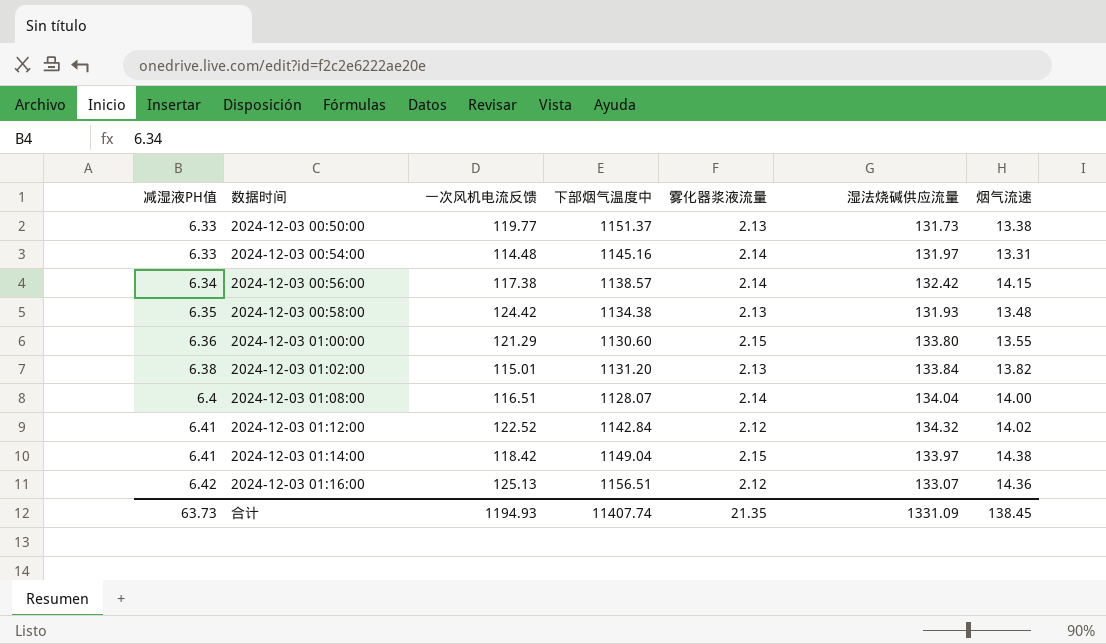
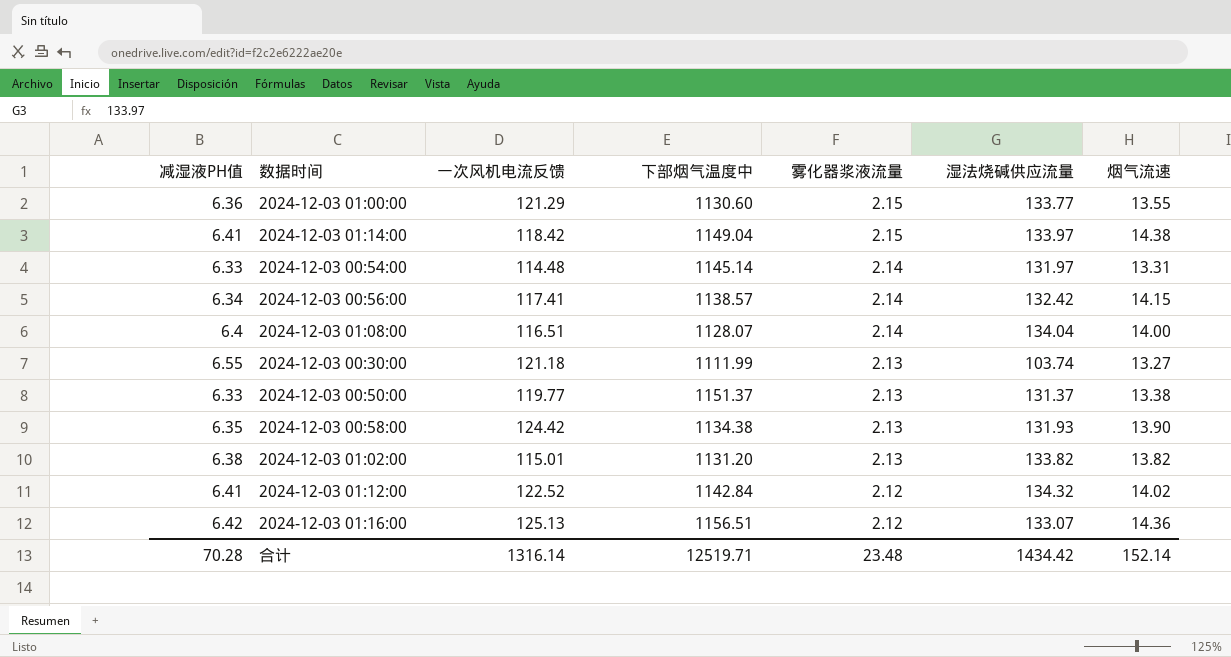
row order: 减湿液PH值 ascending -> 雾化器浆液流量 descending
2024-12-03 01:00:00 | 湿法烧碱供应流量: 133.80 -> 133.77
2024-12-03 00:54:00 | 下部烟气温度中: 1145.16 -> 1145.14
2024-12-03 00:56:00 | 一次风机电流反馈: 117.38 -> 117.41
row 2024-12-03 00:30:00: none -> 6.55 | 121.18 | 1111.99 | 2.13 | 103.74 | 13.27
2024-12-03 00:50:00 | 湿法烧碱供应流量: 131.73 -> 131.37
2024-12-03 00:58:00 | 烟气流速: 13.48 -> 13.90
2024-12-03 01:02:00 | 湿法烧碱供应流量: 133.84 -> 133.82
合计 | 减湿液PH值: 63.73 -> 70.28
合计 | 一次风机电流反馈: 1194.93 -> 1316.14
合计 | 下部烟气温度中: 11407.74 -> 12519.71
合计 | 雾化器浆液流量: 21.35 -> 23.48
合计 | 湿法烧碱供应流量: 1331.09 -> 1434.42
合计 | 烟气流速: 138.45 -> 152.14

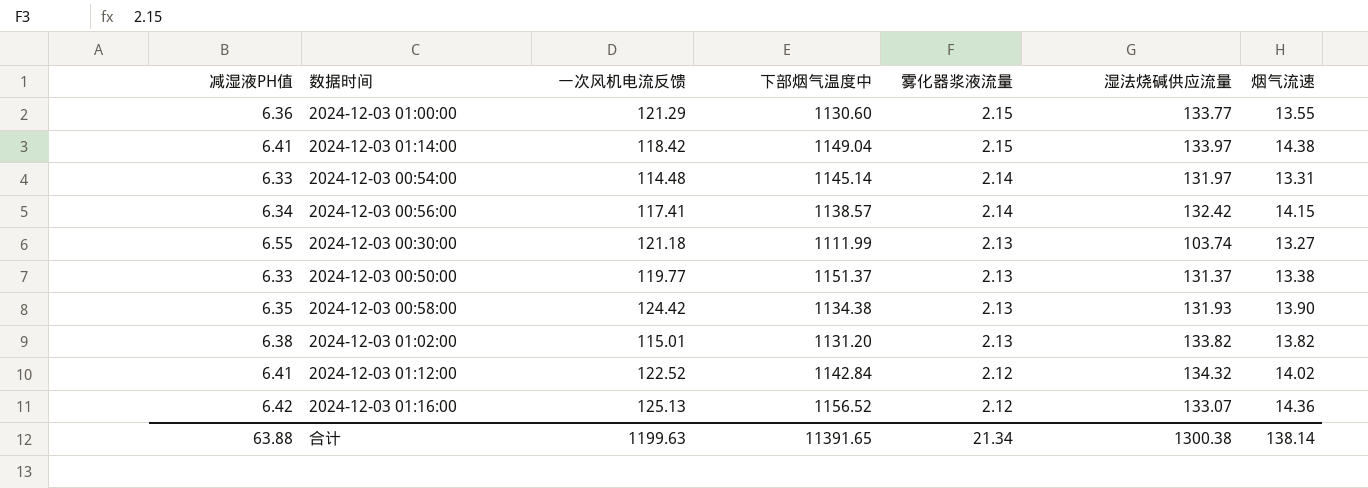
row 2024-12-03 01:08:00: 6.4 | 116.51 | 1128.07 | 2.14 | 134.04 | 14.00 -> none
2024-12-03 01:16:00 | 下部烟气温度中: 1156.51 -> 1156.52
合计 | 减湿液PH值: 70.28 -> 63.88
合计 | 一次风机电流反馈: 1316.14 -> 1199.63
合计 | 下部烟气温度中: 12519.71 -> 11391.65
合计 | 雾化器浆液流量: 23.48 -> 21.34
合计 | 湿法烧碱供应流量: 1434.42 -> 1300.38
合计 | 烟气流速: 152.14 -> 138.14

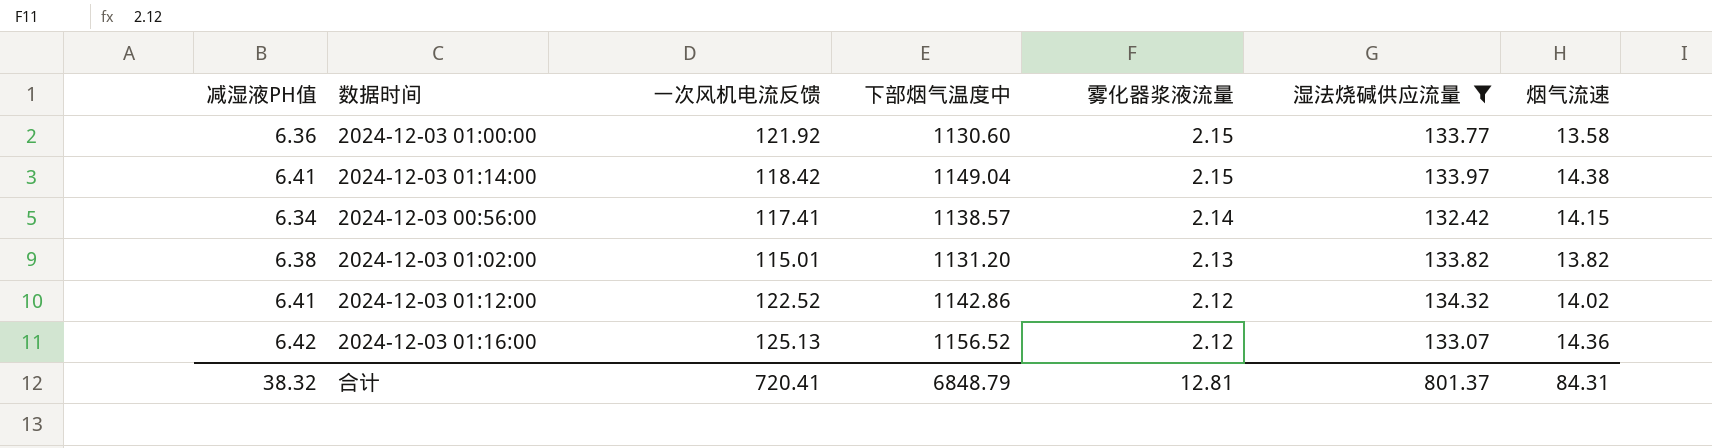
filter: none -> 湿法烧碱供应流量 >= 132.42
2024-12-03 01:00:00 | 一次风机电流反馈: 121.29 -> 121.92
2024-12-03 01:00:00 | 烟气流速: 13.55 -> 13.58
2024-12-03 01:12:00 | 下部烟气温度中: 1142.84 -> 1142.86
合计 | 减湿液PH值: 63.88 -> 38.32
合计 | 一次风机电流反馈: 1199.63 -> 720.41
合计 | 下部烟气温度中: 11391.65 -> 6848.79
合计 | 雾化器浆液流量: 21.34 -> 12.81
合计 | 湿法烧碱供应流量: 1300.38 -> 801.37
合计 | 烟气流速: 138.14 -> 84.31

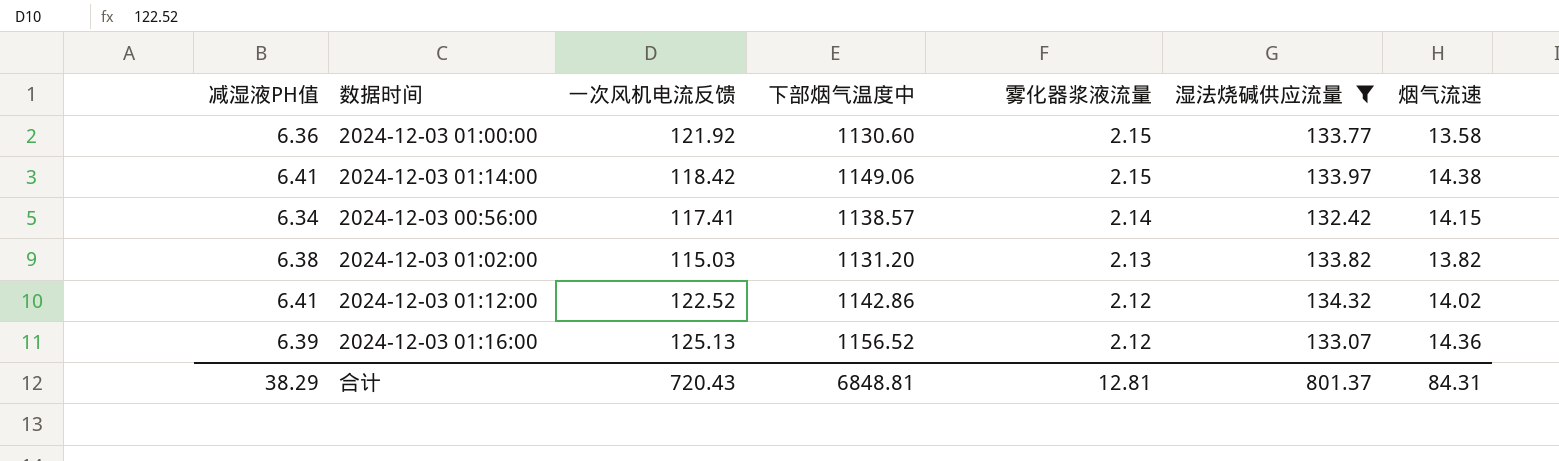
2024-12-03 01:14:00 | 下部烟气温度中: 1149.04 -> 1149.06
2024-12-03 01:02:00 | 一次风机电流反馈: 115.01 -> 115.03
2024-12-03 01:16:00 | 减湿液PH值: 6.42 -> 6.39
合计 | 减湿液PH值: 38.32 -> 38.29
合计 | 一次风机电流反馈: 720.41 -> 720.43
合计 | 下部烟气温度中: 6848.79 -> 6848.81

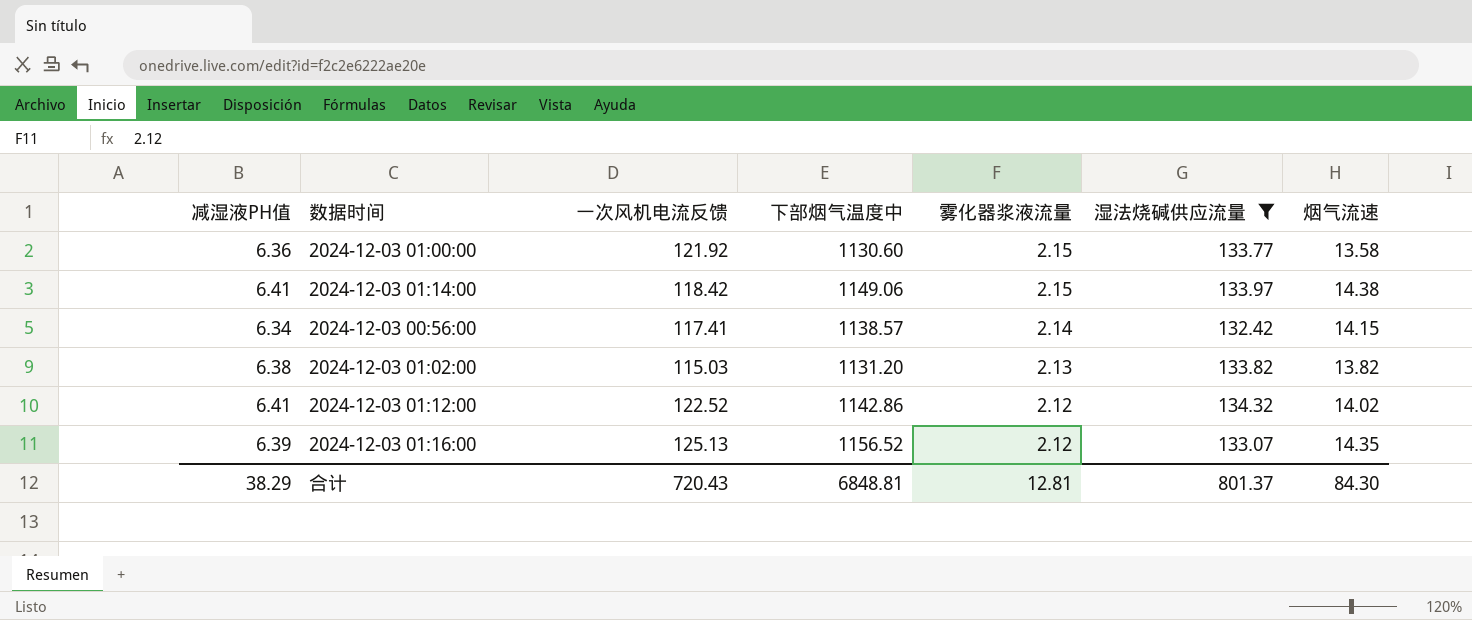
2024-12-03 01:16:00 | 烟气流速: 14.36 -> 14.35
合计 | 烟气流速: 84.31 -> 84.30

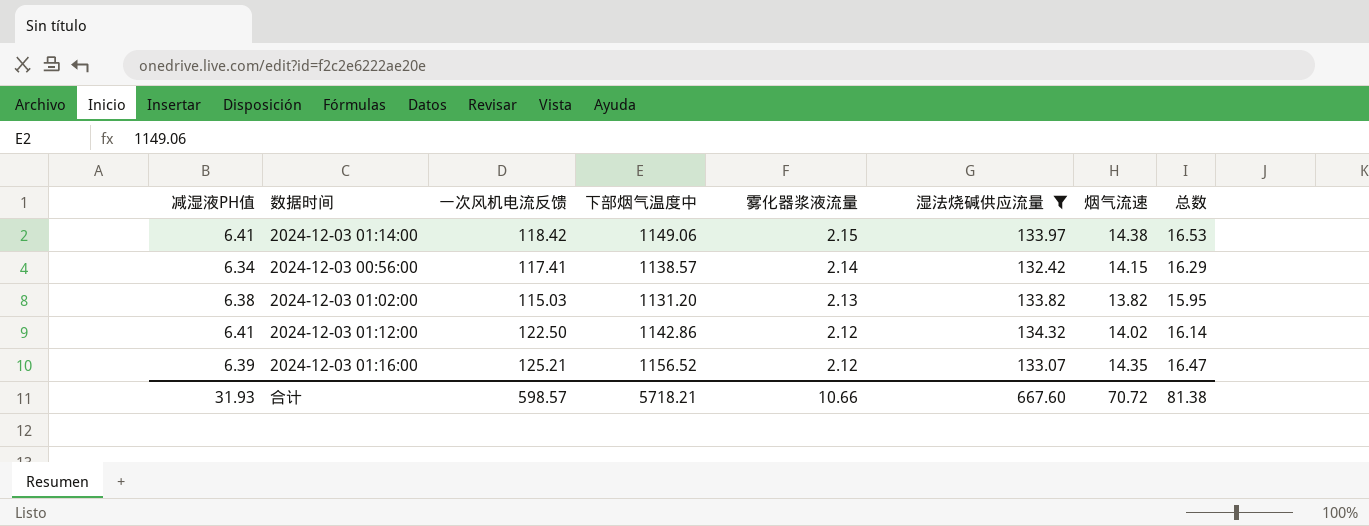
column 总数 | formula: none -> [雾化器浆液流量] + [烟气流速]
row 2024-12-03 01:00:00: 6.36 | 121.92 | 1130.60 | 2.15 | 133.77 | 13.58 -> none
2024-12-03 01:12:00 | 一次风机电流反馈: 122.52 -> 122.50
2024-12-03 01:16:00 | 一次风机电流反馈: 125.13 -> 125.21
合计 | 减湿液PH值: 38.29 -> 31.93
合计 | 一次风机电流反馈: 720.43 -> 598.57
合计 | 下部烟气温度中: 6848.81 -> 5718.21
合计 | 雾化器浆液流量: 12.81 -> 10.66
合计 | 湿法烧碱供应流量: 801.37 -> 667.60
合计 | 烟气流速: 84.30 -> 70.72

